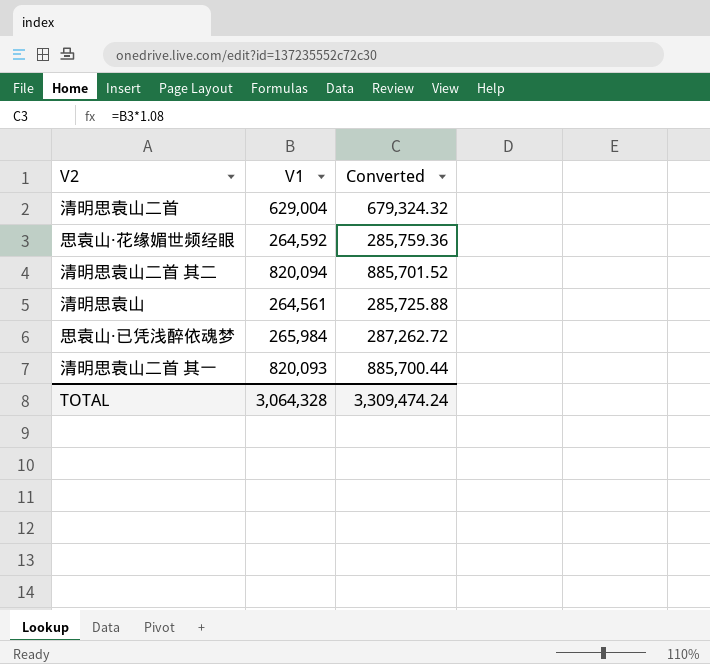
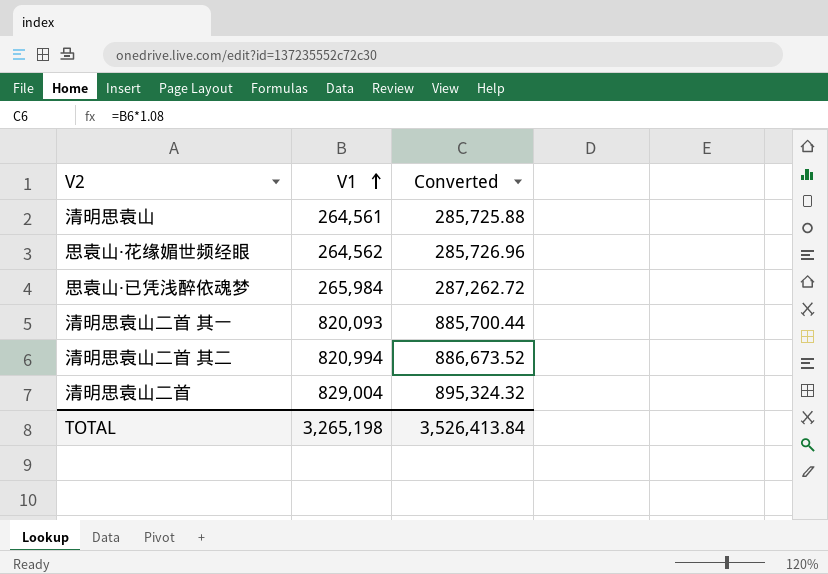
row order: none -> V1 ascending
思袁山·花缘媚世频经眼 | V1: 264,592 -> 264,562
思袁山·花缘媚世频经眼 | Converted: 285,759.36 -> 285,726.96
清明思袁山二首 其二 | V1: 820,094 -> 820,994
清明思袁山二首 其二 | Converted: 885,701.52 -> 886,673.52
清明思袁山二首 | V1: 629,004 -> 829,004
清明思袁山二首 | Converted: 679,324.32 -> 895,324.32
TOTAL | V1: 3,064,328 -> 3,265,198
TOTAL | Converted: 3,309,474.24 -> 3,526,413.84

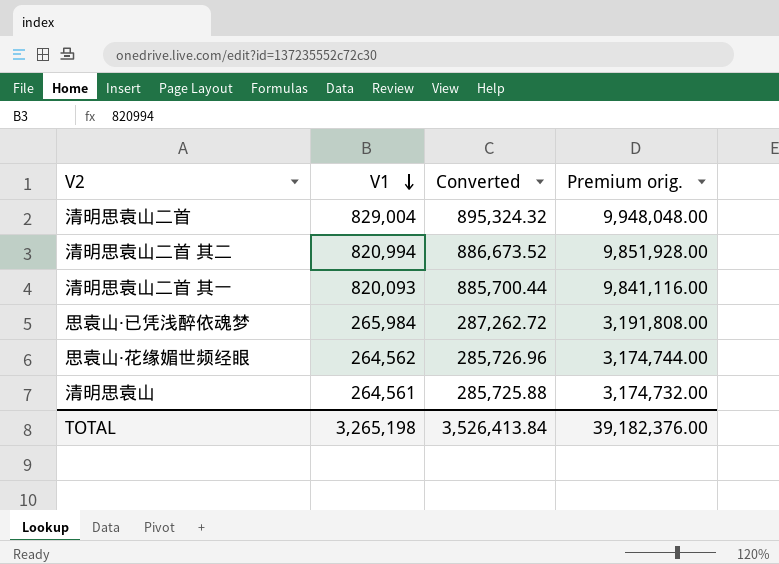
row order: V1 ascending -> V1 descending
column Premium orig. | formula: none -> [V1] * 12

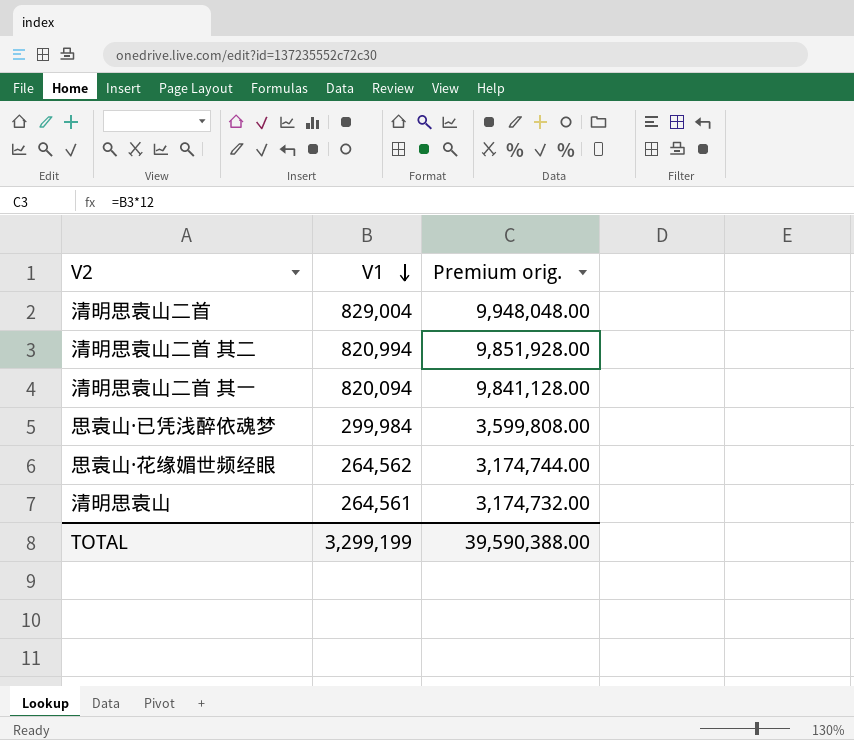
column Converted | formula: [V1] * 1.08 -> none
清明思袁山二首 其一 | V1: 820,093 -> 820,094
清明思袁山二首 其一 | Premium orig.: 9,841,116.00 -> 9,841,128.00
思袁山·已凭浅醉依魂梦 | V1: 265,984 -> 299,984
思袁山·已凭浅醉依魂梦 | Premium orig.: 3,191,808.00 -> 3,599,808.00
TOTAL | V1: 3,265,198 -> 3,299,199
TOTAL | Premium orig.: 39,182,376.00 -> 39,590,388.00

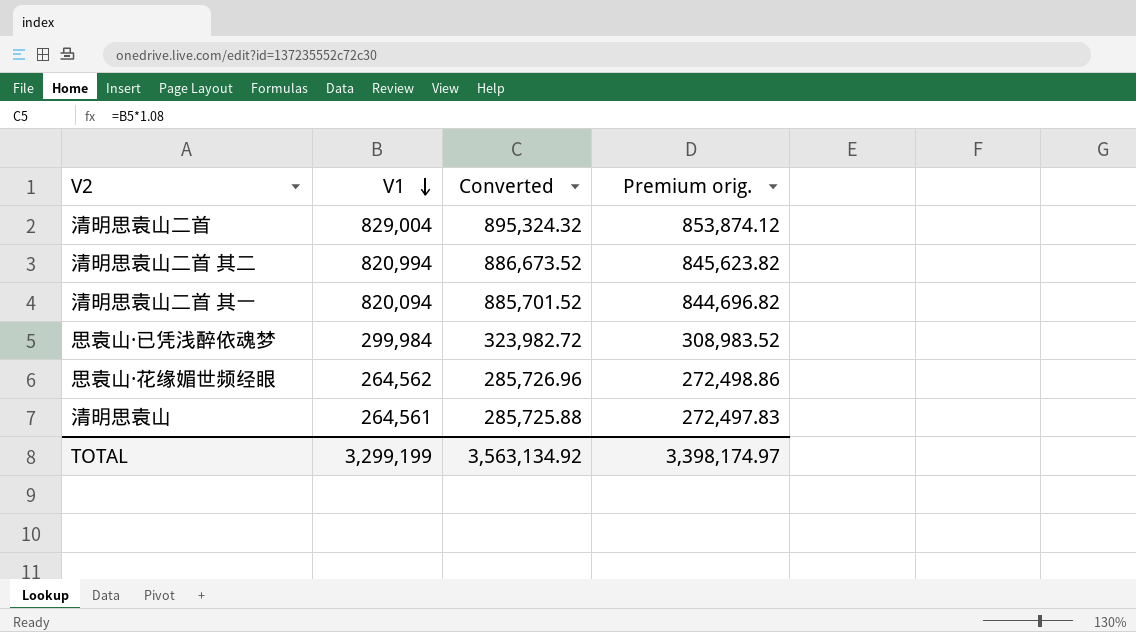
column Converted | formula: none -> [V1] * 1.08
column Premium orig. | formula: [V1] * 12 -> [V1] * 1.03
TOTAL | Premium orig.: 39,590,388.00 -> 3,398,174.97

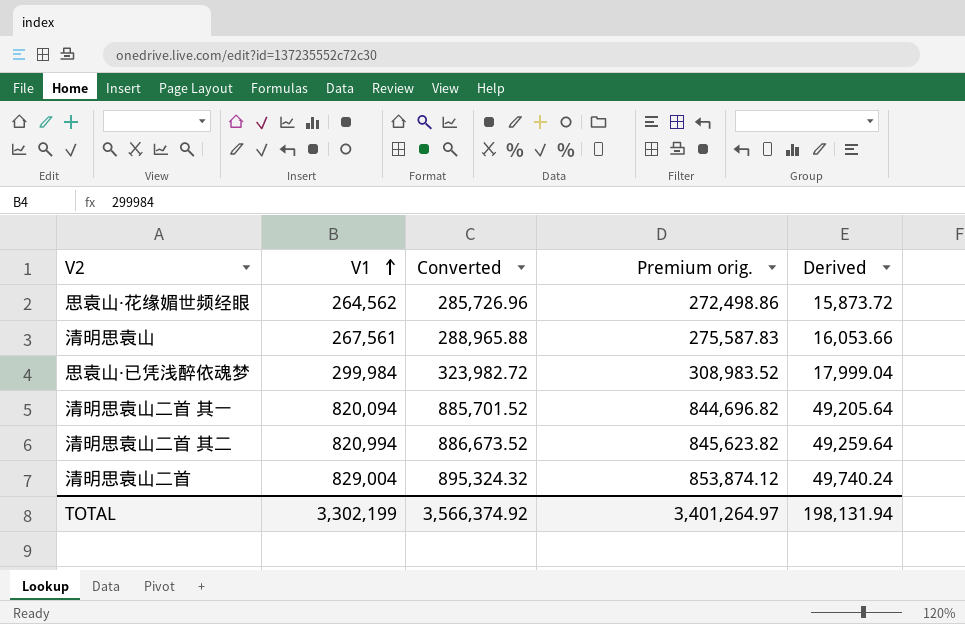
row order: V1 descending -> V1 ascending
column Derived | formula: none -> [V1] * 0.06
清明思袁山 | V1: 264,561 -> 267,561
清明思袁山 | Converted: 285,725.88 -> 288,965.88
清明思袁山 | Premium orig.: 272,497.83 -> 275,587.83
TOTAL | V1: 3,299,199 -> 3,302,199
TOTAL | Converted: 3,563,134.92 -> 3,566,374.92
TOTAL | Premium orig.: 3,398,174.97 -> 3,401,264.97

